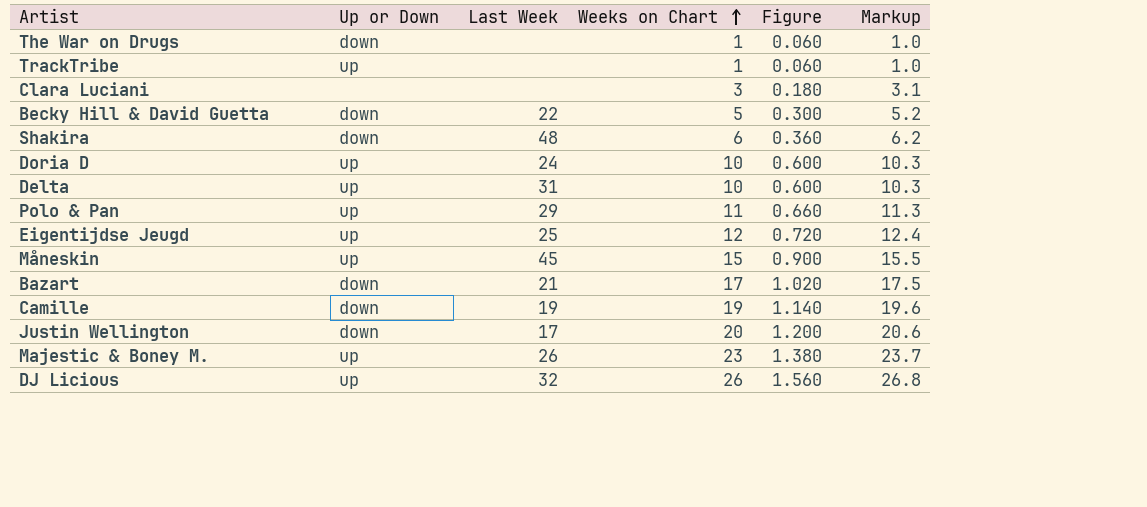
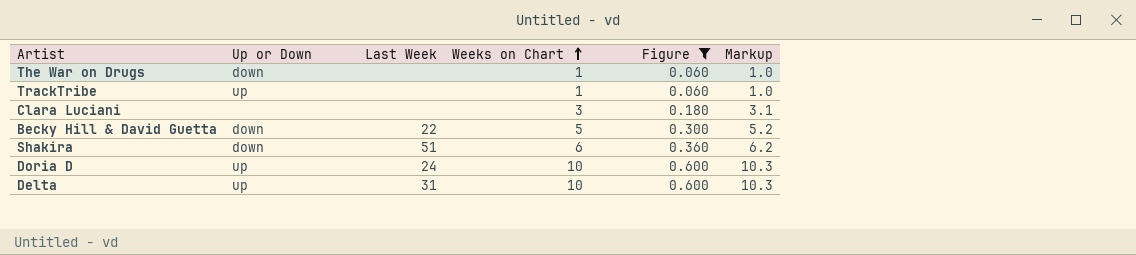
filter: none -> Figure <= 0.600
Shakira | Last Week: 48 -> 51

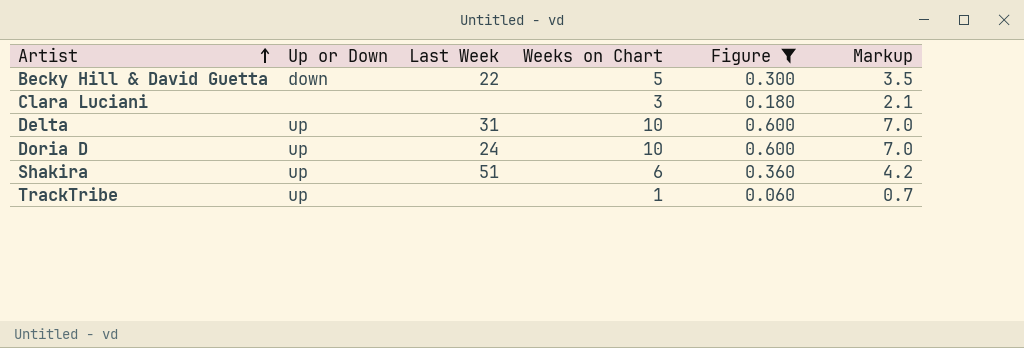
row order: Weeks on Chart ascending -> Artist ascending
column Markup | formula: [Weeks on Chart] * 1.03 -> [Weeks on Chart] * 0.7
row The War on Drugs: down | none | 1 | 0.060 | 1.0 -> none
Shakira | Up or Down: down -> up

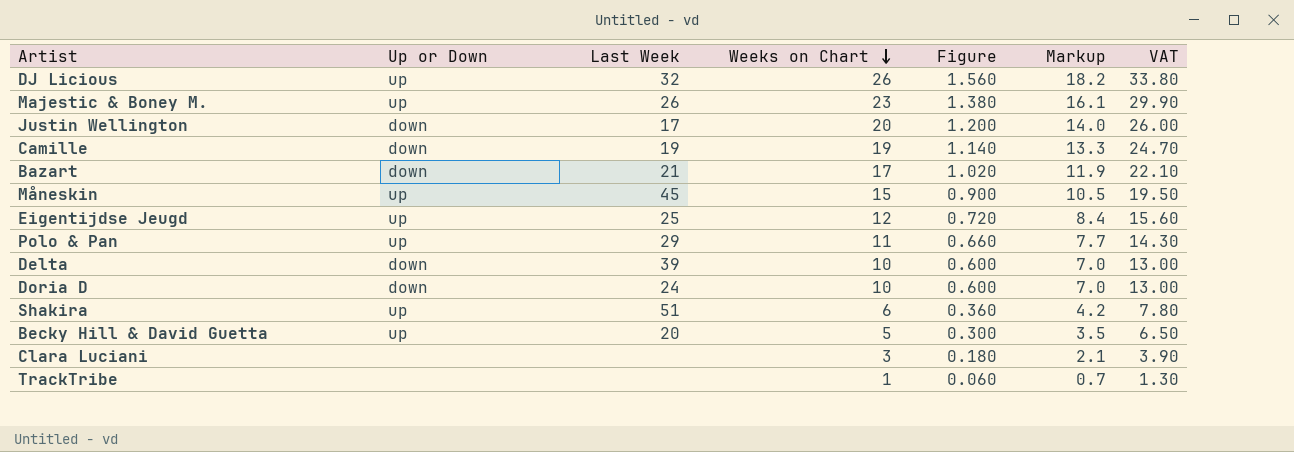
filter: Figure <= 0.600 -> none
row order: Artist ascending -> Weeks on Chart descending
column VAT | formula: none -> [Weeks on Chart] * 1.3
Delta | Up or Down: up -> down
Delta | Last Week: 31 -> 39
Doria D | Up or Down: up -> down
Becky Hill & David Guetta | Up or Down: down -> up
Becky Hill & David Guetta | Last Week: 22 -> 20
TrackTribe | Up or Down: up -> none

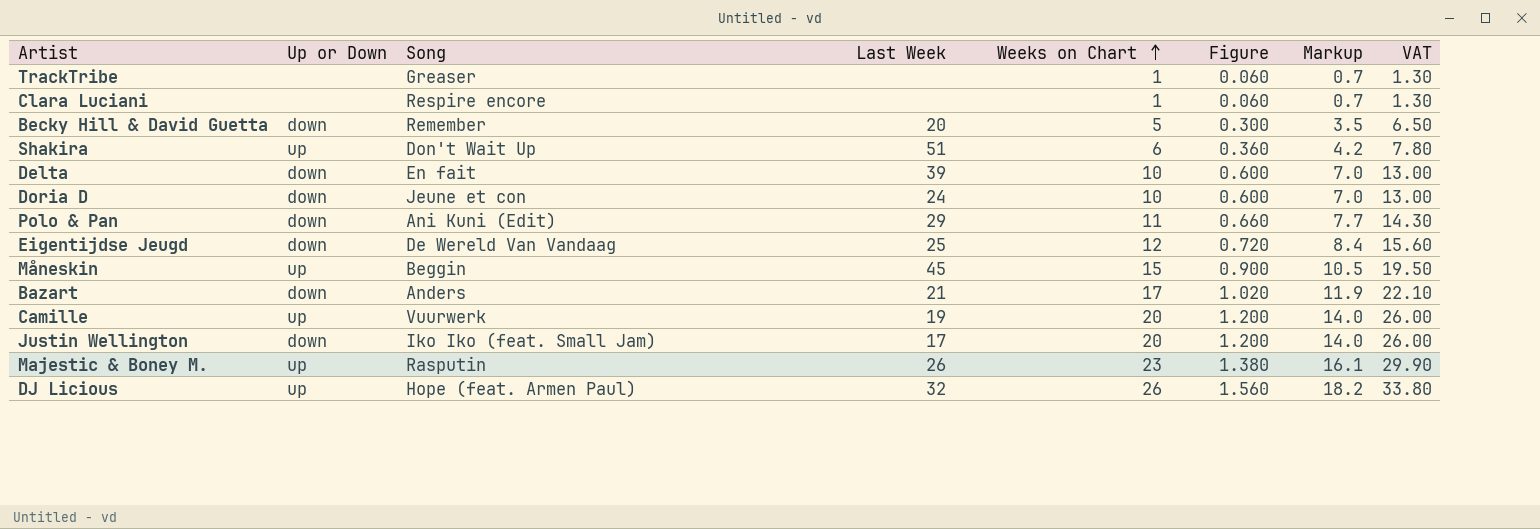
row order: Weeks on Chart descending -> Weeks on Chart ascending
column Song | position: none -> 3
Clara Luciani | Weeks on Chart: 3 -> 1
Clara Luciani | Figure: 0.180 -> 0.060
Clara Luciani | Markup: 2.1 -> 0.7
Clara Luciani | VAT: 3.90 -> 1.30
Becky Hill & David Guetta | Up or Down: up -> down
Polo & Pan | Up or Down: up -> down
Eigentijdse Jeugd | Up or Down: up -> down
Camille | Up or Down: down -> up
Camille | Weeks on Chart: 19 -> 20
Camille | Figure: 1.140 -> 1.200
Camille | Markup: 13.3 -> 14.0
Camille | VAT: 24.70 -> 26.00

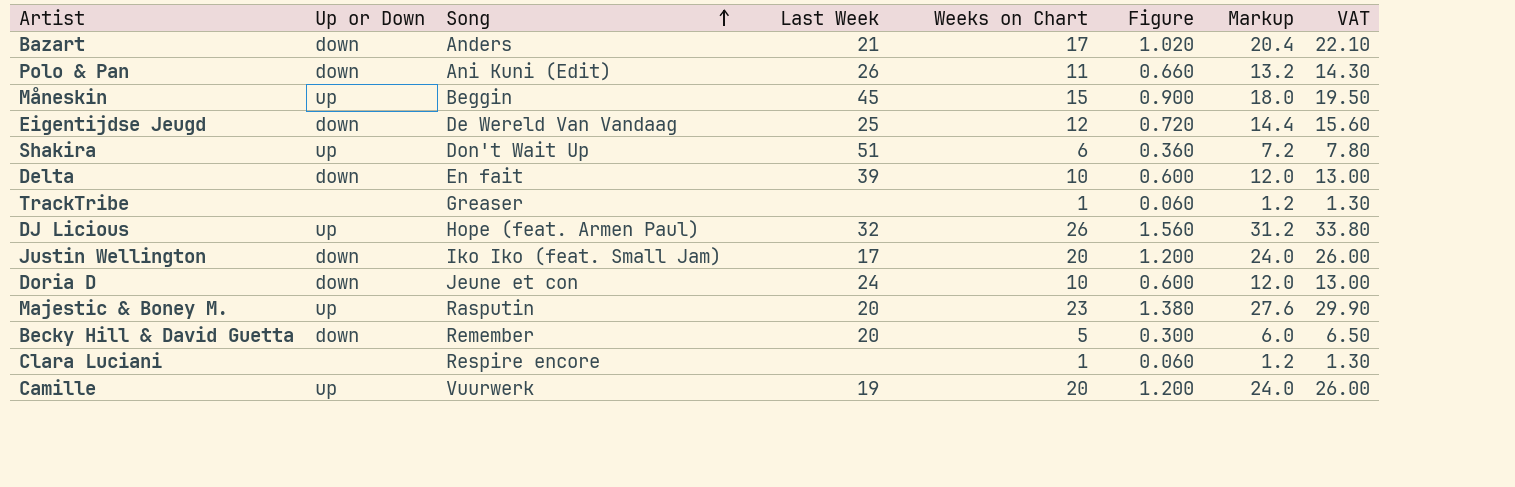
row order: Weeks on Chart ascending -> Song ascending
column Markup | formula: [Weeks on Chart] * 0.7 -> [Weeks on Chart] * 1.2
Polo & Pan | Last Week: 29 -> 26
Majestic & Boney M. | Last Week: 26 -> 20

